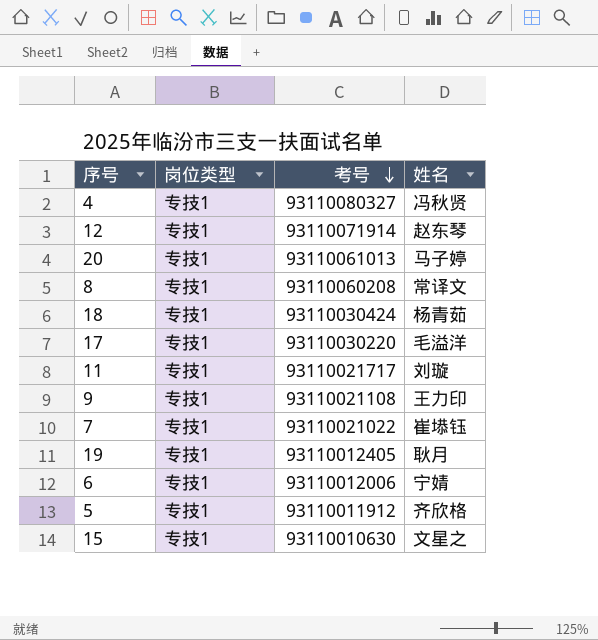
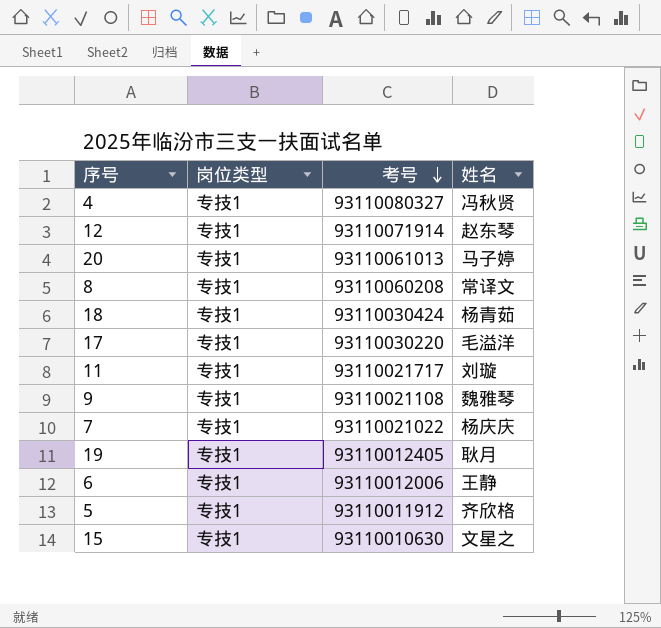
9 | 姓名: 王力印 -> 魏雅琴
7 | 姓名: 崔塨钰 -> 杨庆庆
6 | 姓名: 宁婧 -> 王静

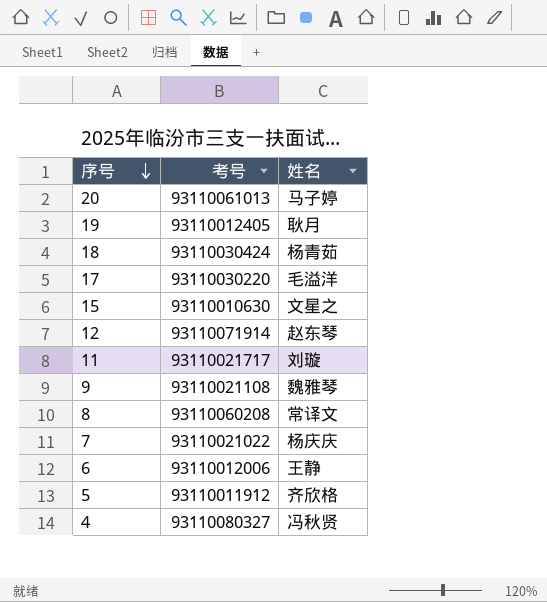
row order: 考号 descending -> 序号 descending
column 岗位类型 | position: 2 -> none

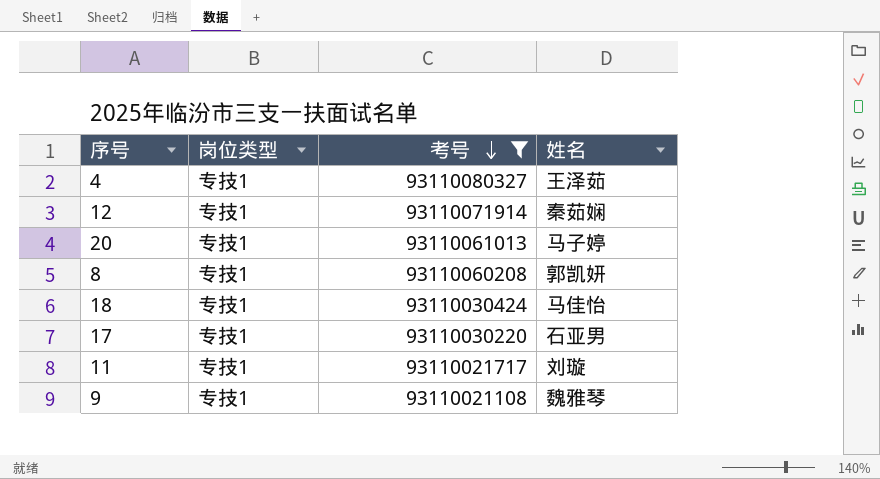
filter: none -> 考号 >= 93110021108
row order: 序号 descending -> 考号 descending
column 岗位类型 | position: none -> 2
4 | 姓名: 冯秋贤 -> 王泽茹
12 | 姓名: 赵东琴 -> 秦茹娴
8 | 姓名: 常译文 -> 郭凯妍
18 | 姓名: 杨青茹 -> 马佳怡
17 | 姓名: 毛溢洋 -> 石亚男

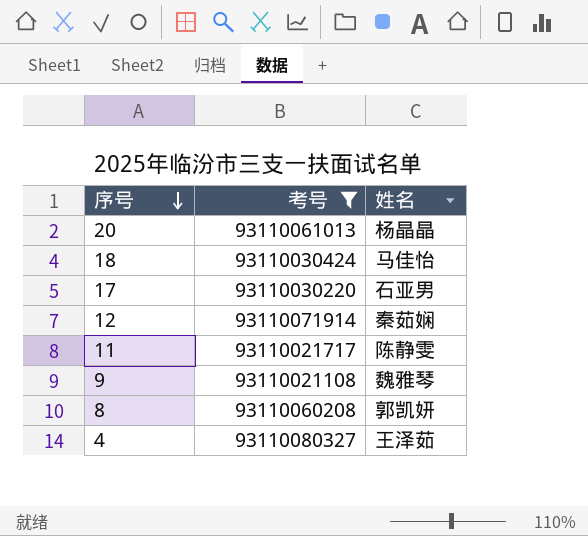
row order: 考号 descending -> 序号 descending
column 岗位类型 | position: 2 -> none
20 | 姓名: 马子婷 -> 杨晶晶
11 | 姓名: 刘璇 -> 陈静雯

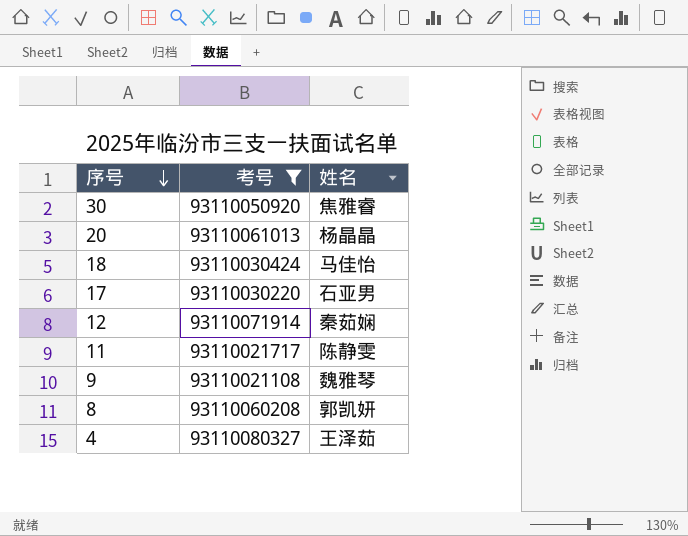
row 30: none -> 93110050920 | 焦雅睿

